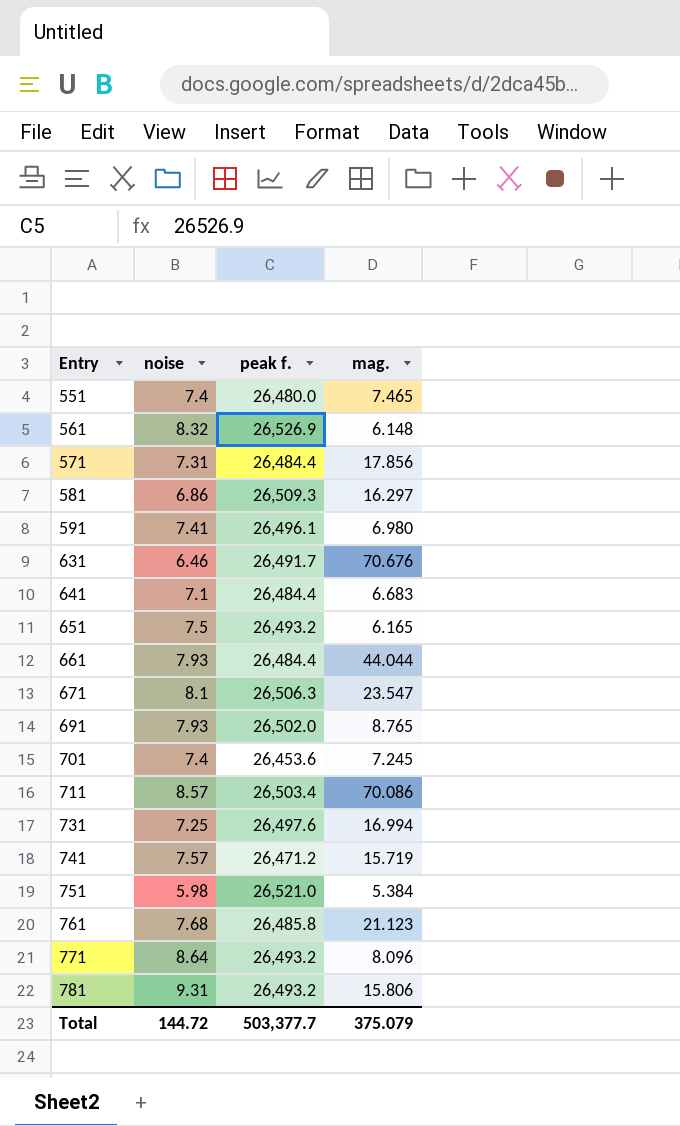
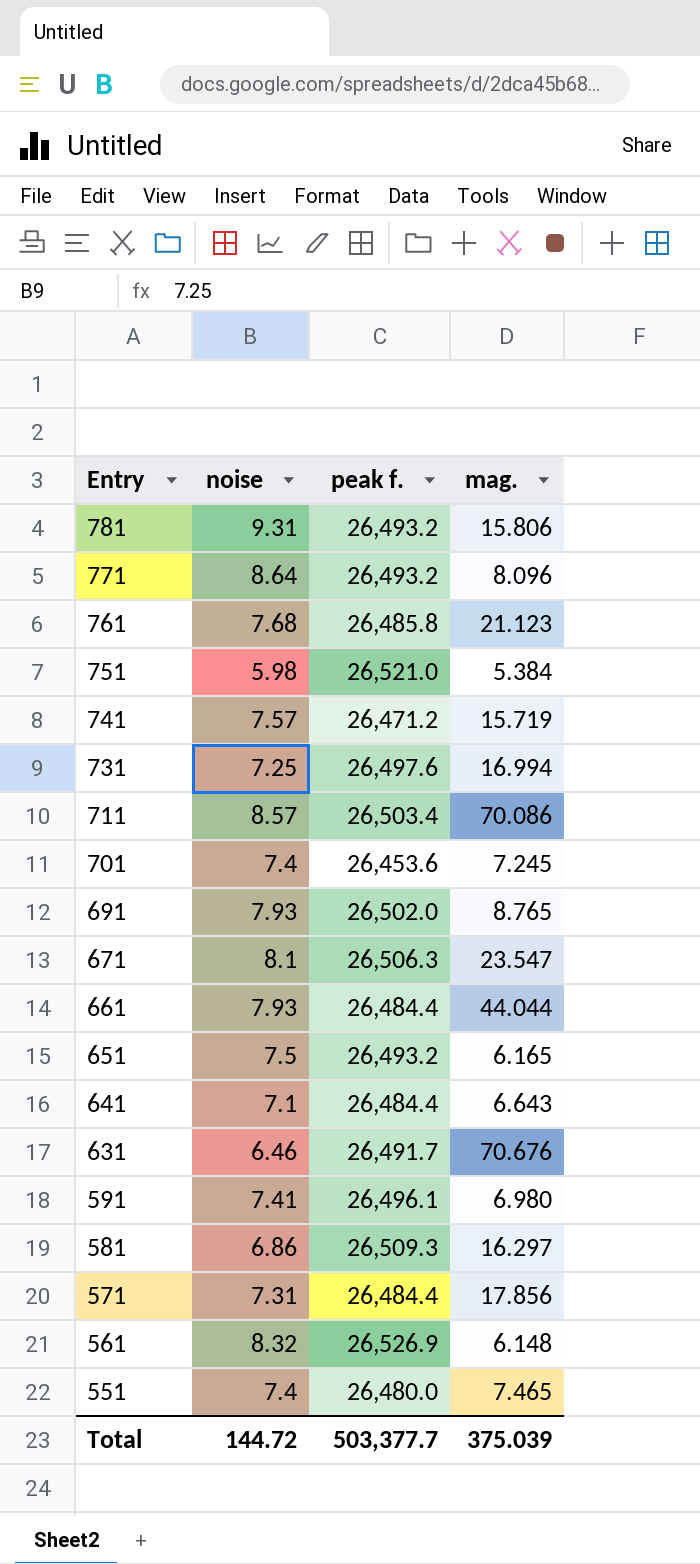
row order: Entry ascending -> Entry descending
641 | mag.: 6.683 -> 6.643
Total | mag.: 375.079 -> 375.039

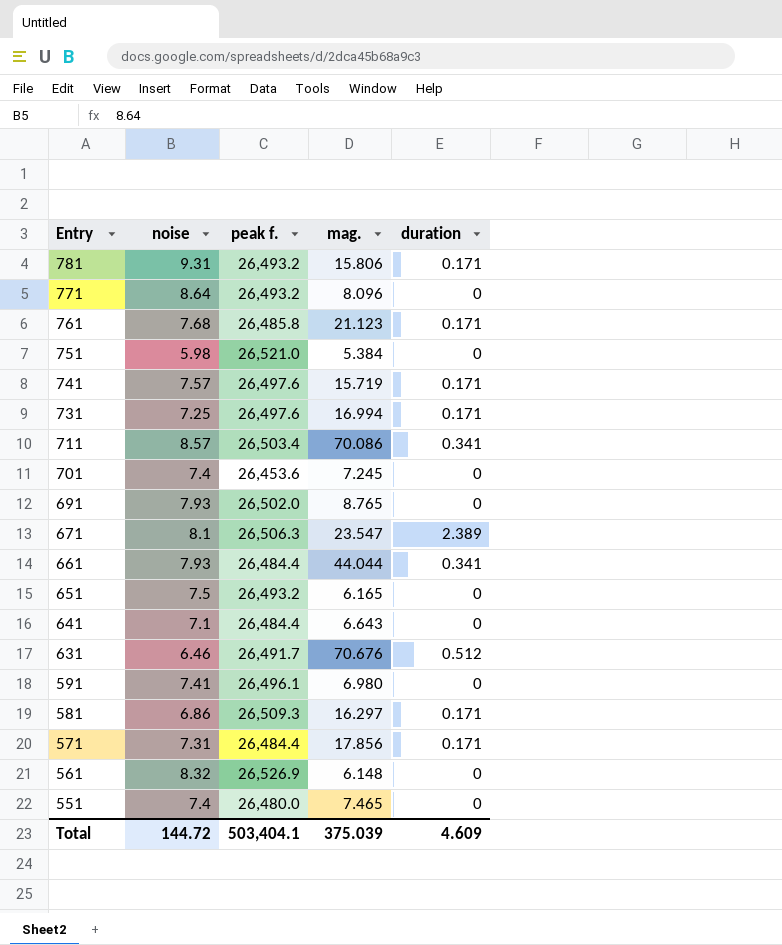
column duration | position: none -> 5
741 | peak f.: 26,471.2 -> 26,497.6
Total | peak f.: 503,377.7 -> 503,404.1

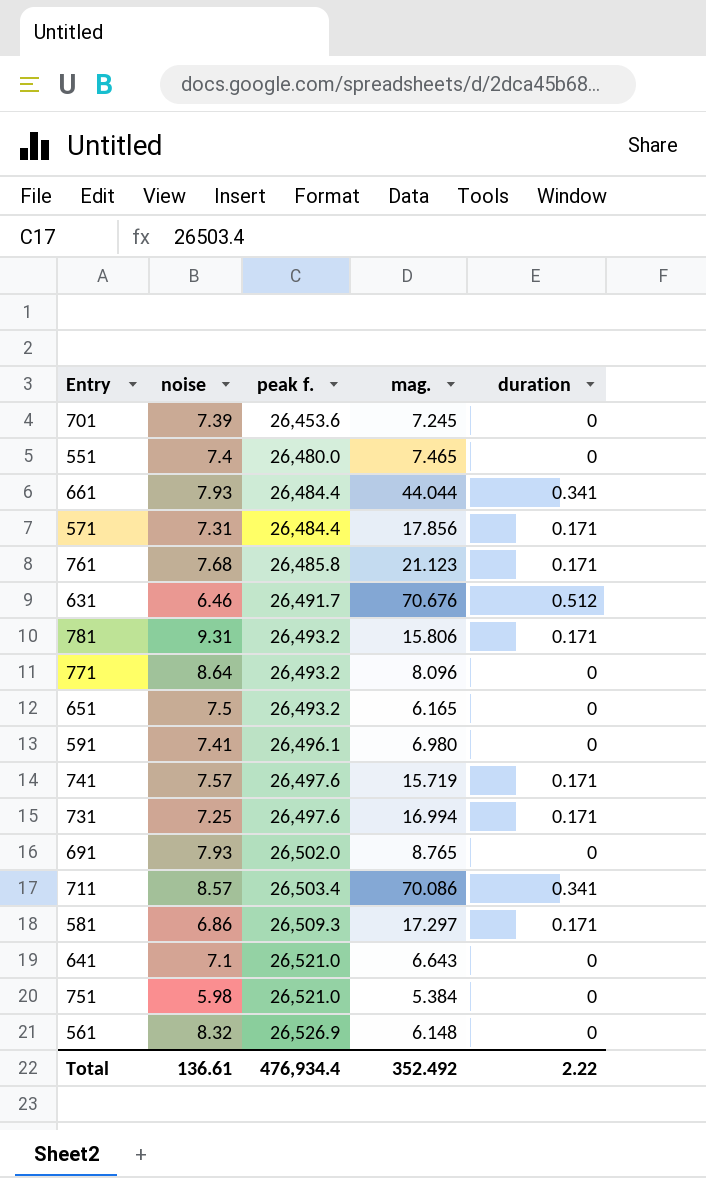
row order: Entry descending -> peak f. ascending
row 671: 8.1 | 26,506.3 | 23.547 | 2.389 -> none
701 | noise: 7.4 -> 7.39
581 | mag.: 16.297 -> 17.297
641 | peak f.: 26,484.4 -> 26,521.0
Total | noise: 144.72 -> 136.61
Total | peak f.: 503,404.1 -> 476,934.4
Total | mag.: 375.039 -> 352.492
Total | duration: 4.609 -> 2.22

